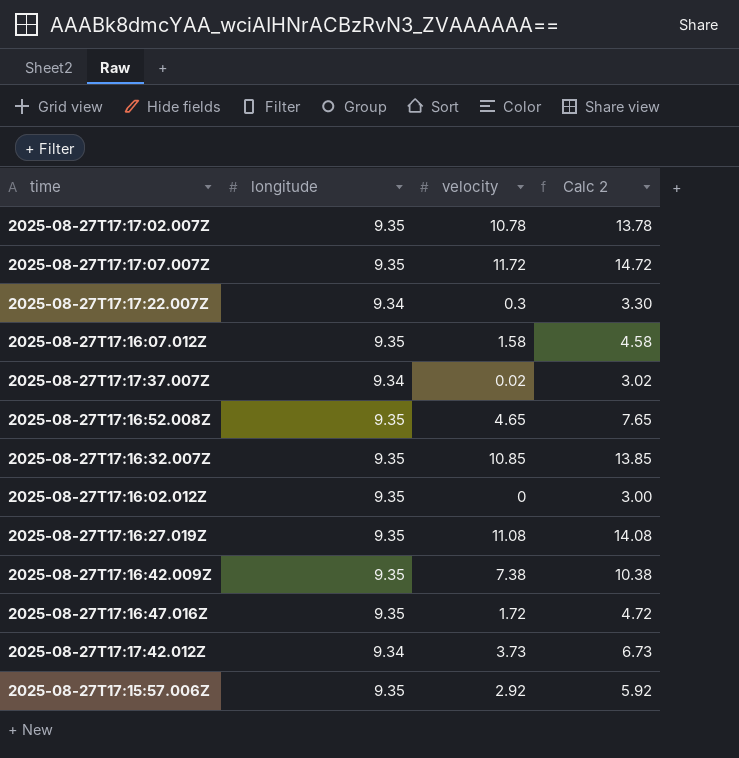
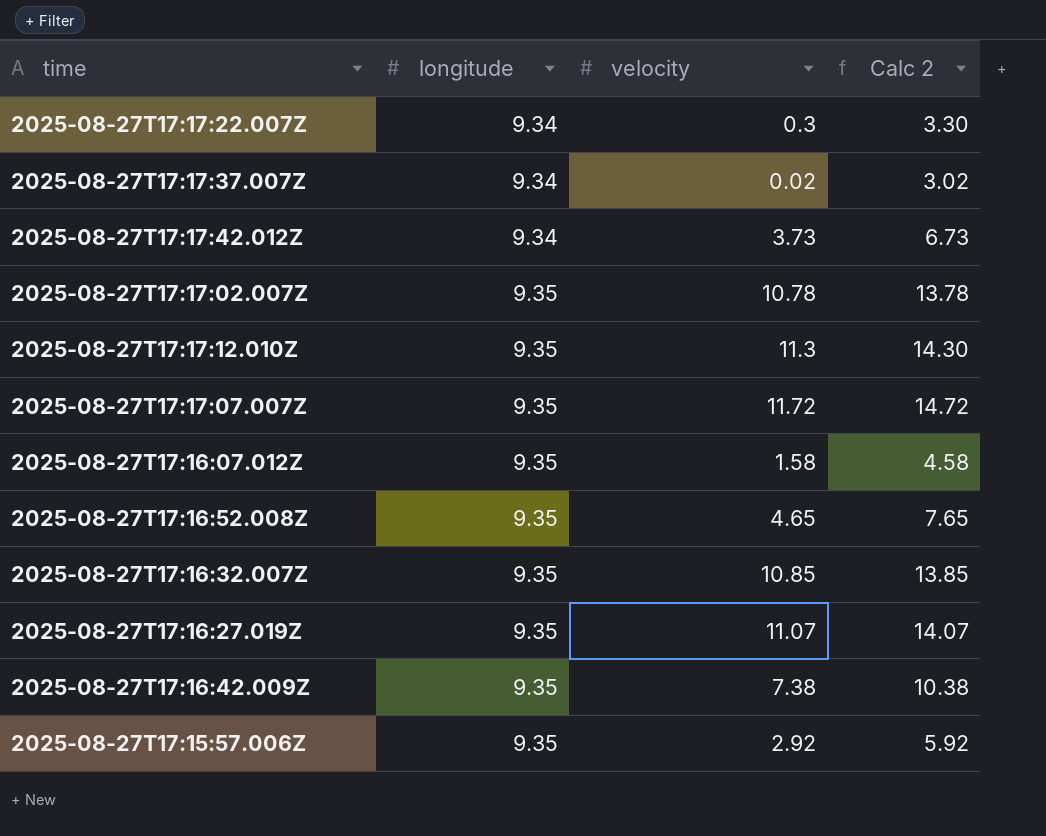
row order: none -> longitude ascending
row 2025-08-27T17:16:02.012Z: 9.35 | 0 | 3.00 -> none
row 2025-08-27T17:16:47.016Z: 9.35 | 1.72 | 4.72 -> none
row 2025-08-27T17:17:12.010Z: none -> 9.35 | 11.3 | 14.30
2025-08-27T17:16:27.019Z | velocity: 11.08 -> 11.07
2025-08-27T17:16:27.019Z | Calc 2: 14.08 -> 14.07

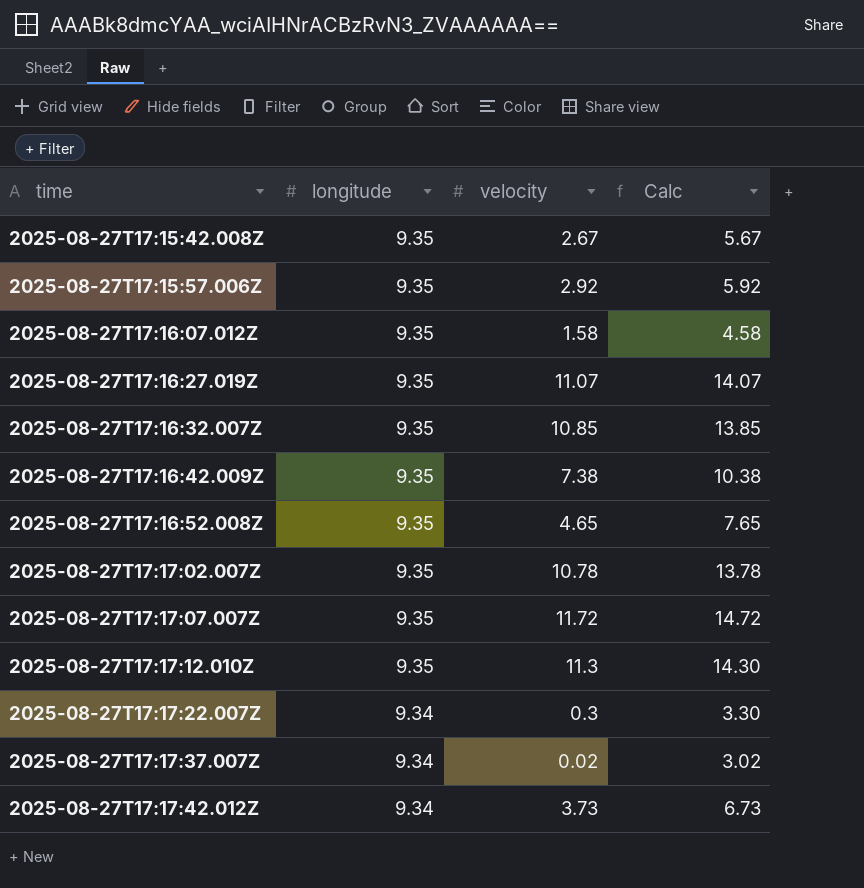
row order: longitude ascending -> time ascending
column name: Calc 2 -> Calc
row 2025-08-27T17:15:42.008Z: none -> 9.35 | 2.67 | 5.67

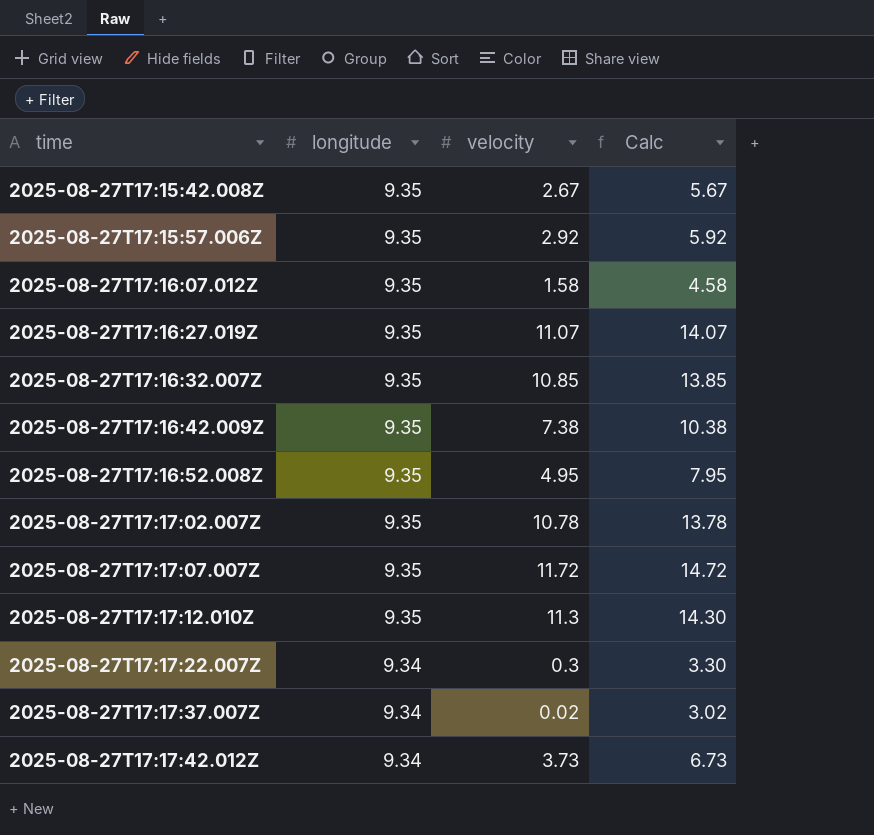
2025-08-27T17:16:52.008Z | velocity: 4.65 -> 4.95
2025-08-27T17:16:52.008Z | Calc: 7.65 -> 7.95

